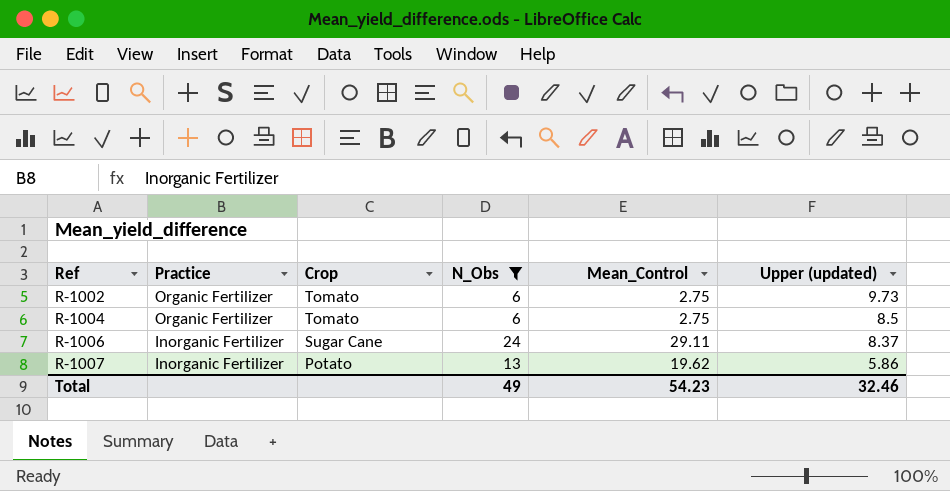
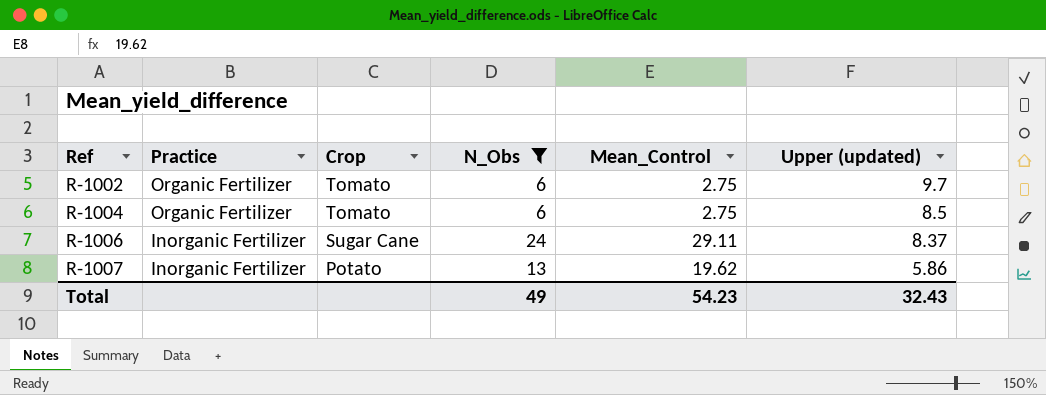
R-1002 | Upper (updated): 9.73 -> 9.7
Total | Upper (updated): 32.46 -> 32.43

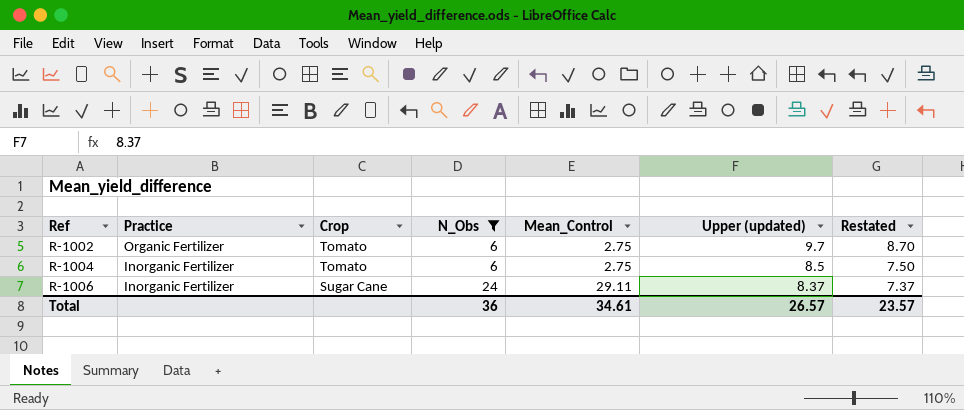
column Restated | formula: none -> [Upper (updated)] - 1
row R-1007: Inorganic Fertilizer | Potato | 13 | 19.62 | 5.86 -> none
R-1004 | Practice: Organic Fertilizer -> Inorganic Fertilizer
Total | N_Obs: 49 -> 36
Total | Mean_Control: 54.23 -> 34.61
Total | Upper (updated): 32.43 -> 26.57

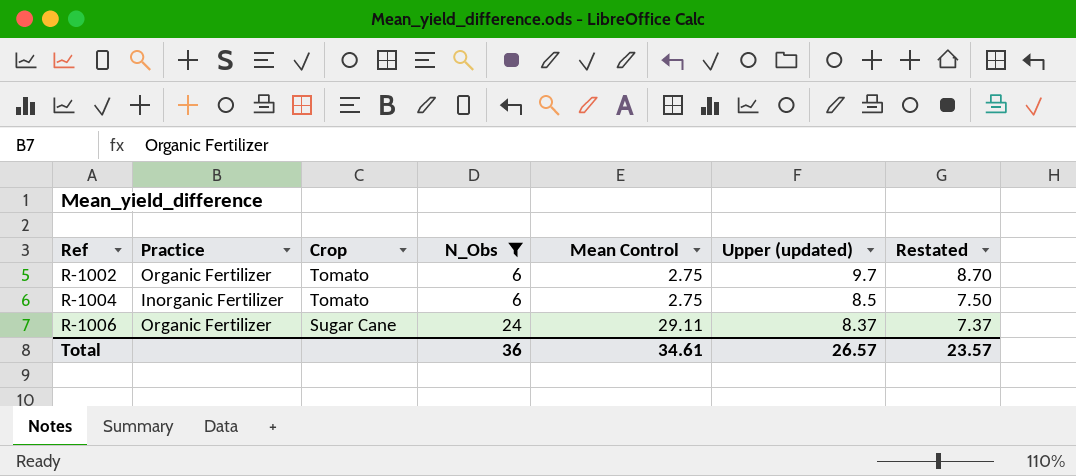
column name: Mean_Control -> Mean Control
R-1006 | Practice: Inorganic Fertilizer -> Organic Fertilizer

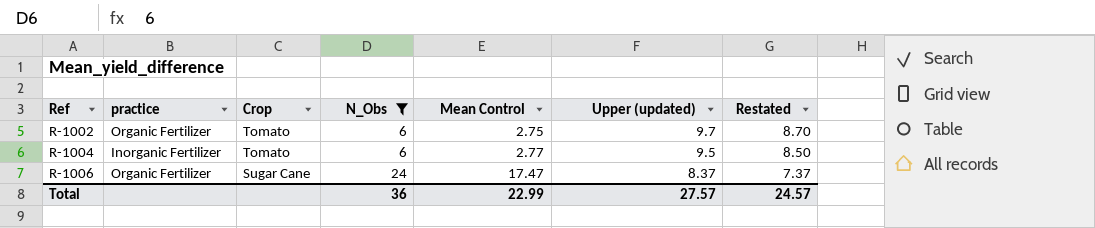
column name: Practice -> practice
R-1004 | Mean Control: 2.75 -> 2.77
R-1004 | Upper (updated): 8.5 -> 9.5
R-1004 | Restated: 7.50 -> 8.50
R-1006 | Mean Control: 29.11 -> 17.47
Total | Mean Control: 34.61 -> 22.99
Total | Upper (updated): 26.57 -> 27.57
Total | Restated: 23.57 -> 24.57

